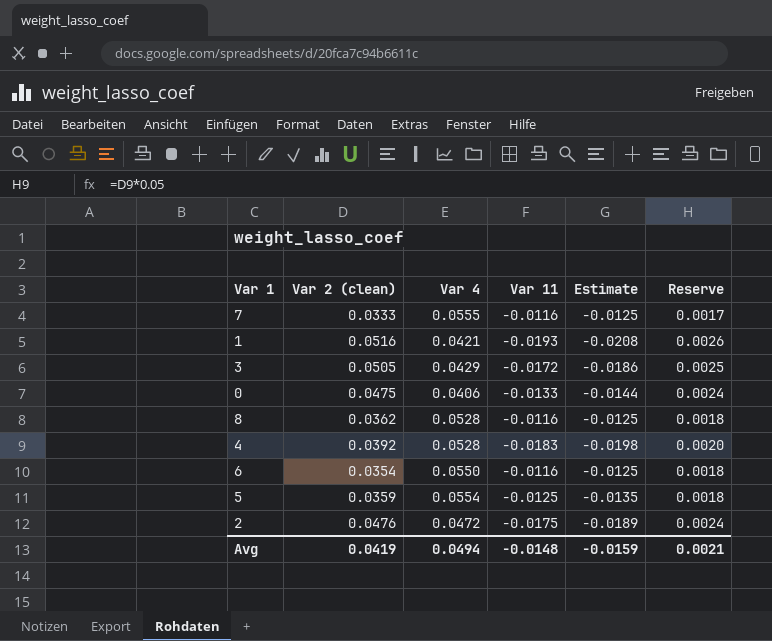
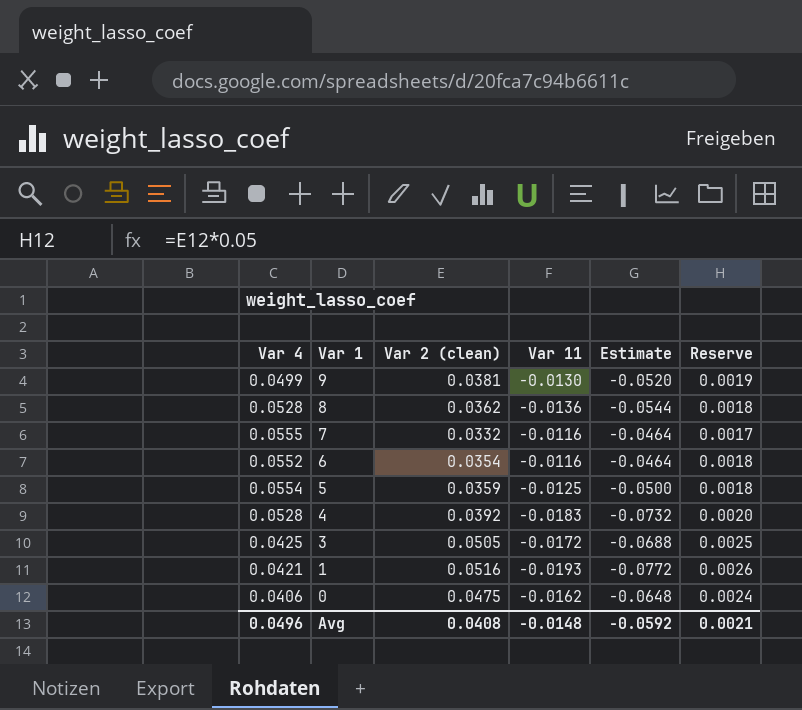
row order: none -> Var 1 descending
column Var 4 | position: 3 -> 1
column Estimate | formula: [Var 11] * 1.08 -> [Var 11] * 4
row 2: 0.0476 | 0.0472 | -0.0175 | -0.0189 | 0.0024 -> none
row 9: none -> 0.0499 | 0.0381 | -0.0130 | -0.0520 | 0.0019
8 | Var 11: -0.0116 -> -0.0136
7 | Var 2 (clean): 0.0333 -> 0.0332
6 | Var 4: 0.0550 -> 0.0552
3 | Var 4: 0.0429 -> 0.0425
0 | Var 11: -0.0133 -> -0.0162
Avg | Var 4: 0.0494 -> 0.0496
Avg | Var 2 (clean): 0.0419 -> 0.0408
Avg | Estimate: -0.0159 -> -0.0592

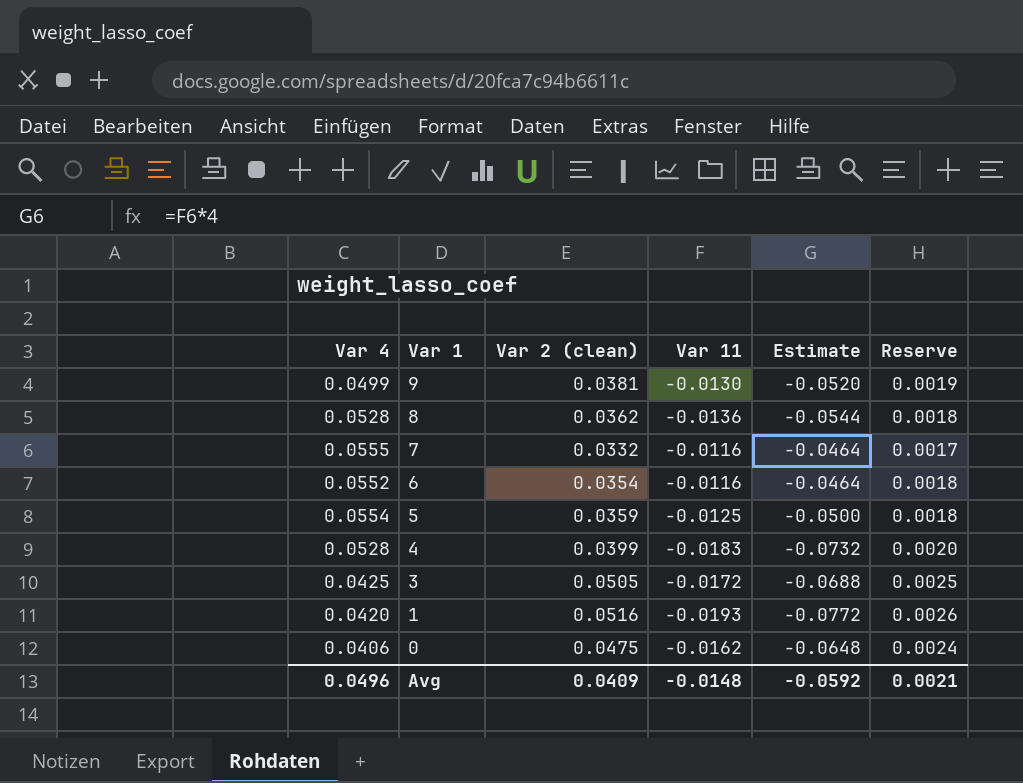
4 | Var 2 (clean): 0.0392 -> 0.0399
1 | Var 4: 0.0421 -> 0.0420
Avg | Var 2 (clean): 0.0408 -> 0.0409

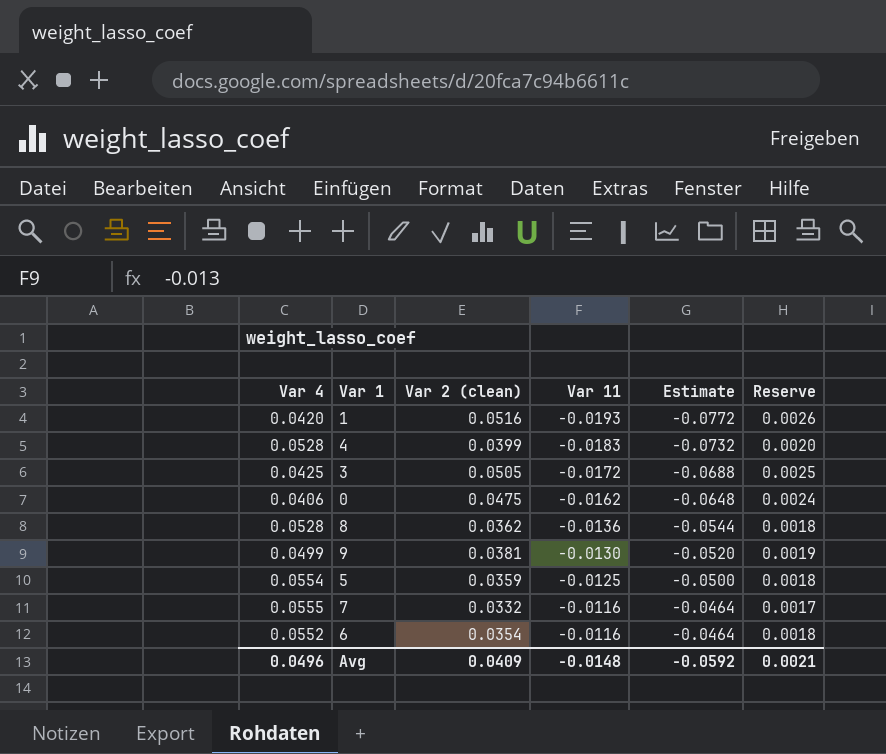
row order: Var 1 descending -> Var 11 ascending

